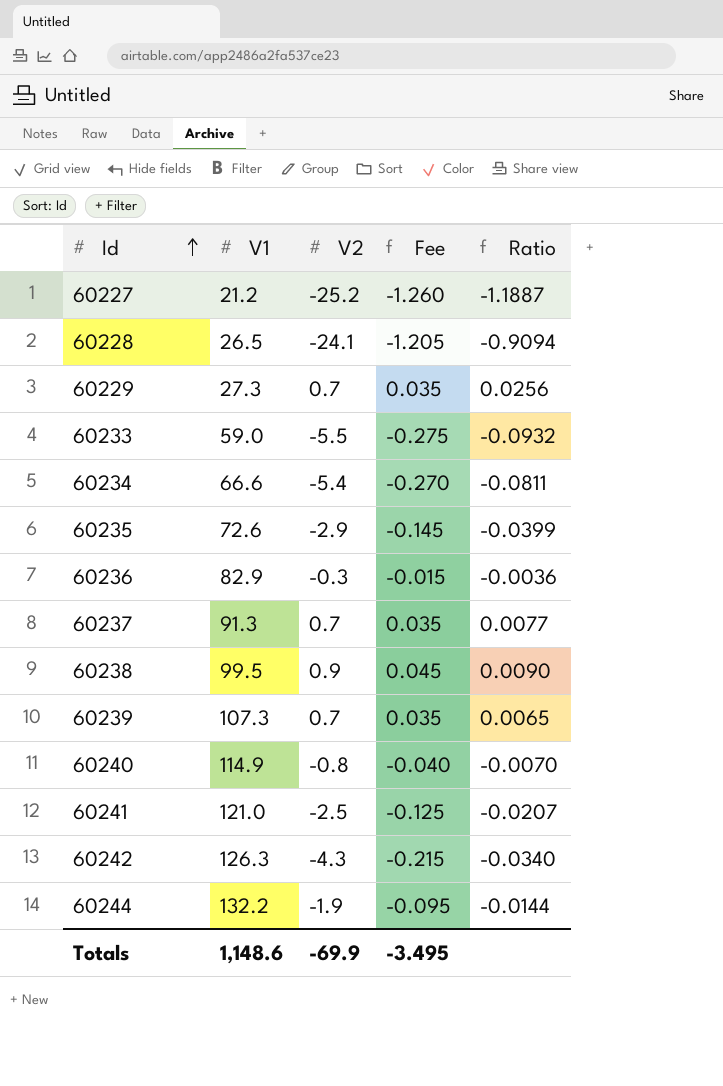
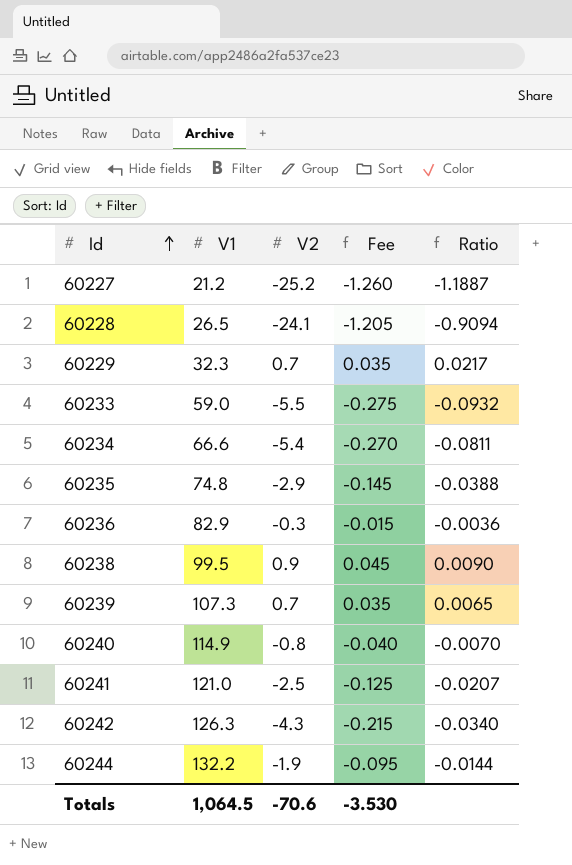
row 60237: 91.3 | 0.7 | 0.035 | 0.0077 -> none
60229 | V1: 27.3 -> 32.3
60229 | Ratio: 0.0256 -> 0.0217
60235 | V1: 72.6 -> 74.8
60235 | Ratio: -0.0399 -> -0.0388
Totals | V1: 1,148.6 -> 1,064.5
Totals | V2: -69.9 -> -70.6
Totals | Fee: -3.495 -> -3.530

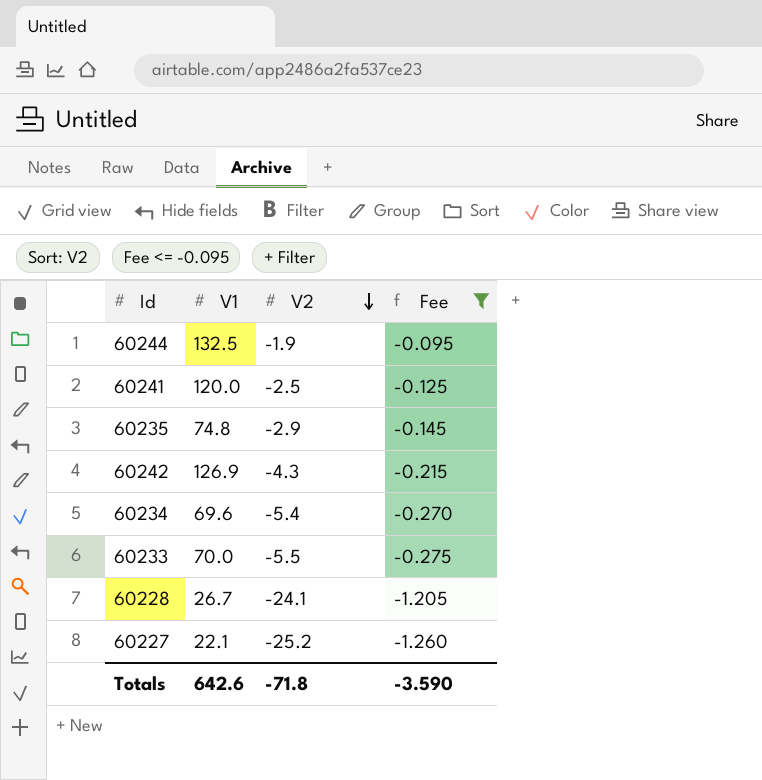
filter: none -> Fee <= -0.095
row order: Id ascending -> V2 descending
column Ratio | formula: [V2] / [V1] -> none
60244 | V1: 132.2 -> 132.5
60241 | V1: 121.0 -> 120.0
60242 | V1: 126.3 -> 126.9
60234 | V1: 66.6 -> 69.6
60233 | V1: 59.0 -> 70.0
60228 | V1: 26.5 -> 26.7
60227 | V1: 21.2 -> 22.1
Totals | V1: 1,064.5 -> 642.6
Totals | V2: -70.6 -> -71.8
Totals | Fee: -3.530 -> -3.590

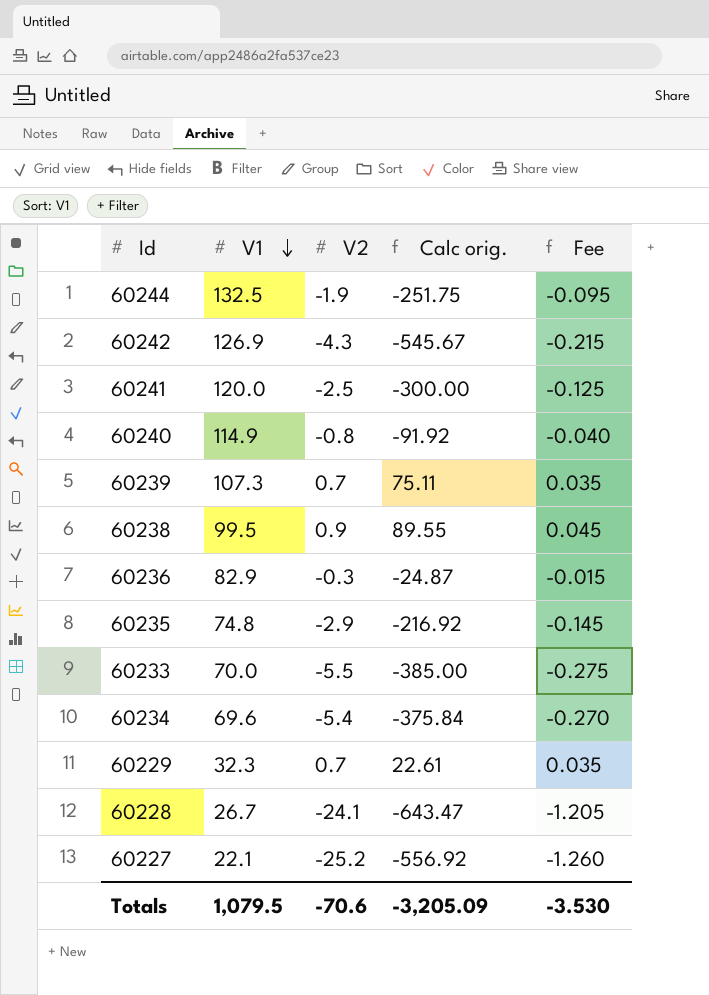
filter: Fee <= -0.095 -> none
row order: V2 descending -> V1 descending
column Calc orig. | formula: none -> [V1] * [V2]
Totals | V1: 642.6 -> 1,079.5
Totals | V2: -71.8 -> -70.6
Totals | Fee: -3.590 -> -3.530

